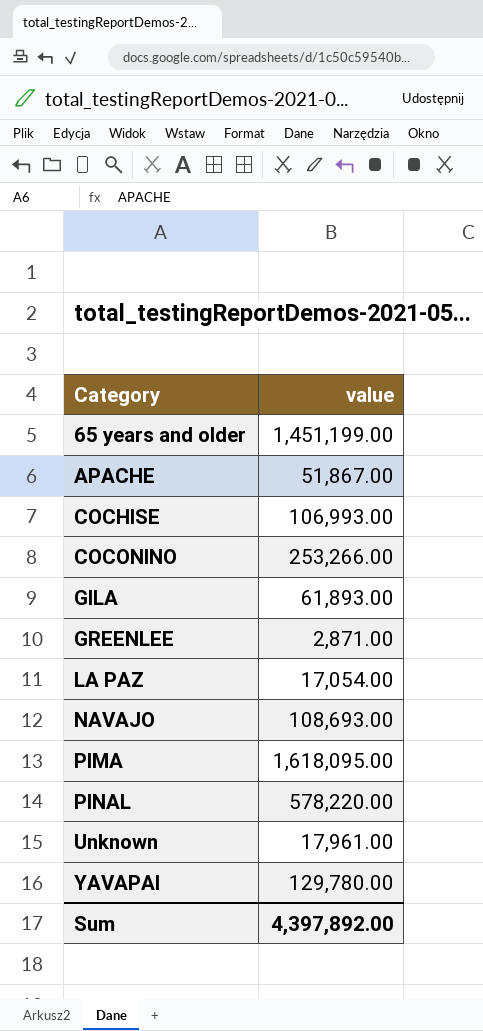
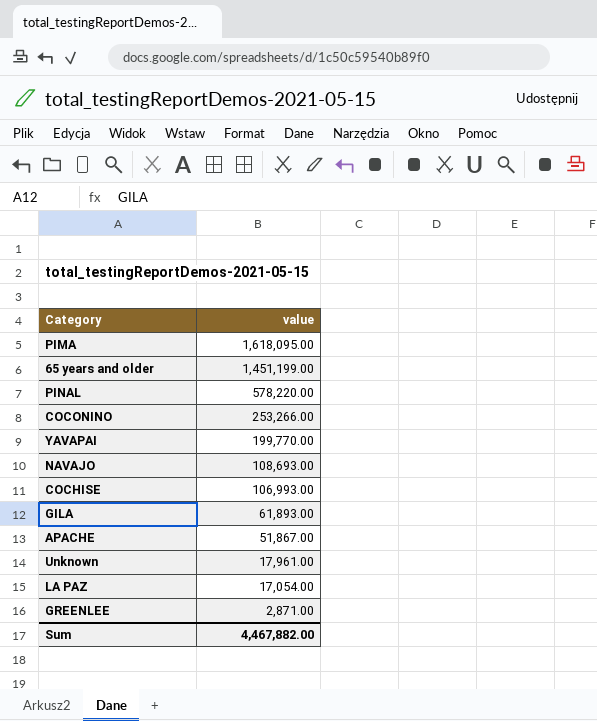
row order: Category ascending -> value descending
YAVAPAI | value: 129,780.00 -> 199,770.00
Sum | value: 4,397,892.00 -> 4,467,882.00

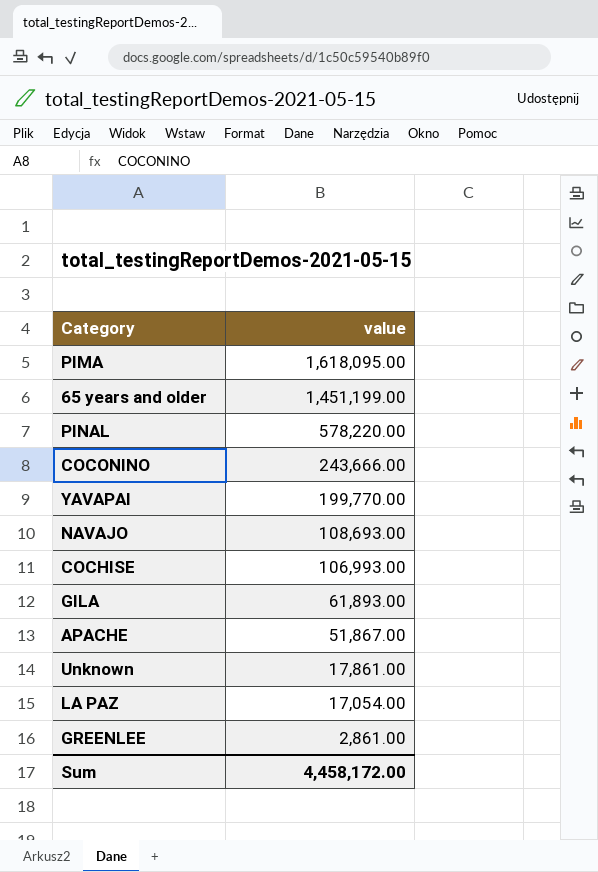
COCONINO | value: 253,266.00 -> 243,666.00
Unknown | value: 17,961.00 -> 17,861.00
GREENLEE | value: 2,871.00 -> 2,861.00
Sum | value: 4,467,882.00 -> 4,458,172.00

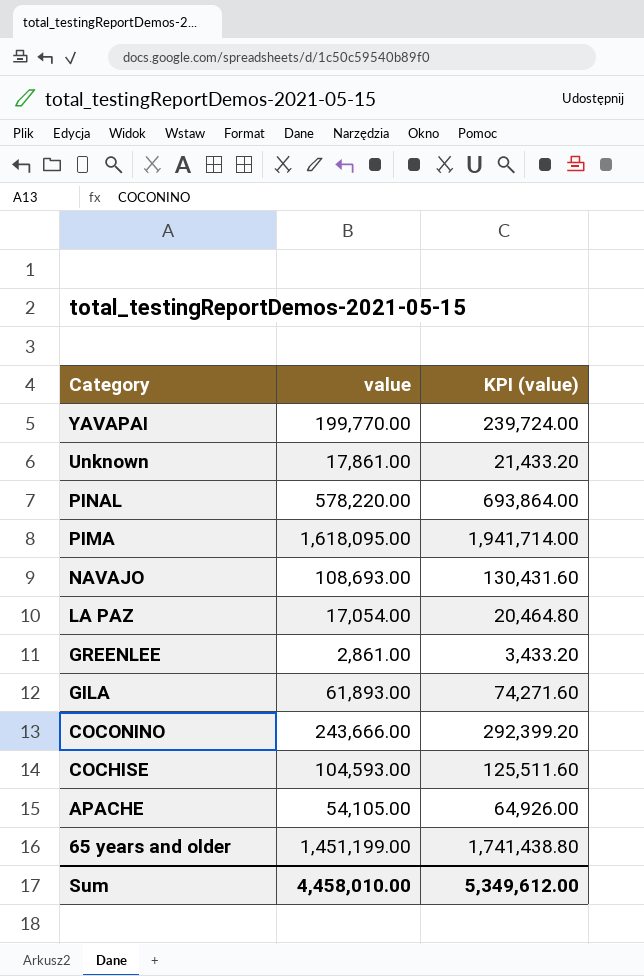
row order: value descending -> Category descending
column KPI (value) | formula: none -> [value] * 1.2
COCHISE | value: 106,993.00 -> 104,593.00
APACHE | value: 51,867.00 -> 54,105.00
Sum | value: 4,458,172.00 -> 4,458,010.00

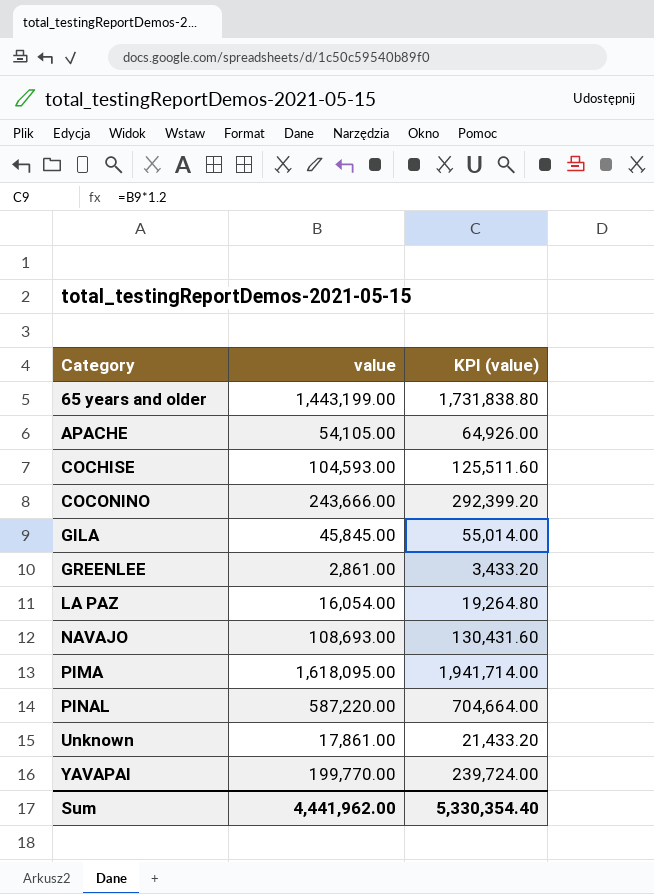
row order: Category descending -> Category ascending
65 years and older | value: 1,451,199.00 -> 1,443,199.00
65 years and older | KPI (value): 1,741,438.80 -> 1,731,838.80
GILA | value: 61,893.00 -> 45,845.00
GILA | KPI (value): 74,271.60 -> 55,014.00
LA PAZ | value: 17,054.00 -> 16,054.00
LA PAZ | KPI (value): 20,464.80 -> 19,264.80
PINAL | value: 578,220.00 -> 587,220.00
PINAL | KPI (value): 693,864.00 -> 704,664.00
Sum | value: 4,458,010.00 -> 4,441,962.00
Sum | KPI (value): 5,349,612.00 -> 5,330,354.40

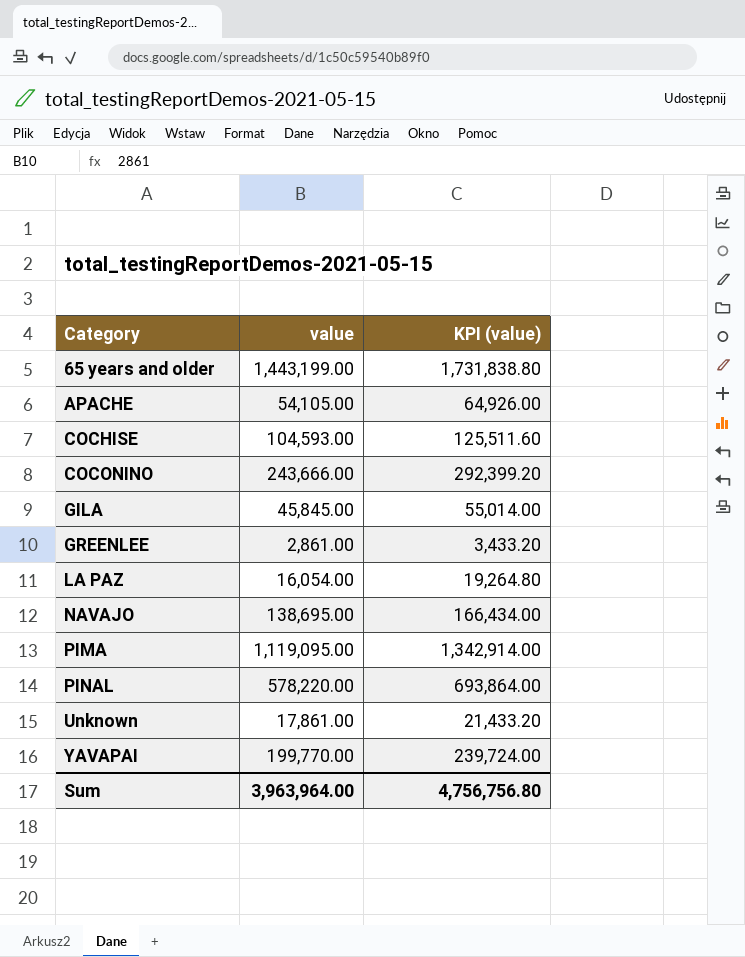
NAVAJO | value: 108,693.00 -> 138,695.00
NAVAJO | KPI (value): 130,431.60 -> 166,434.00
PIMA | value: 1,618,095.00 -> 1,119,095.00
PIMA | KPI (value): 1,941,714.00 -> 1,342,914.00
PINAL | value: 587,220.00 -> 578,220.00
PINAL | KPI (value): 704,664.00 -> 693,864.00
Sum | value: 4,441,962.00 -> 3,963,964.00
Sum | KPI (value): 5,330,354.40 -> 4,756,756.80

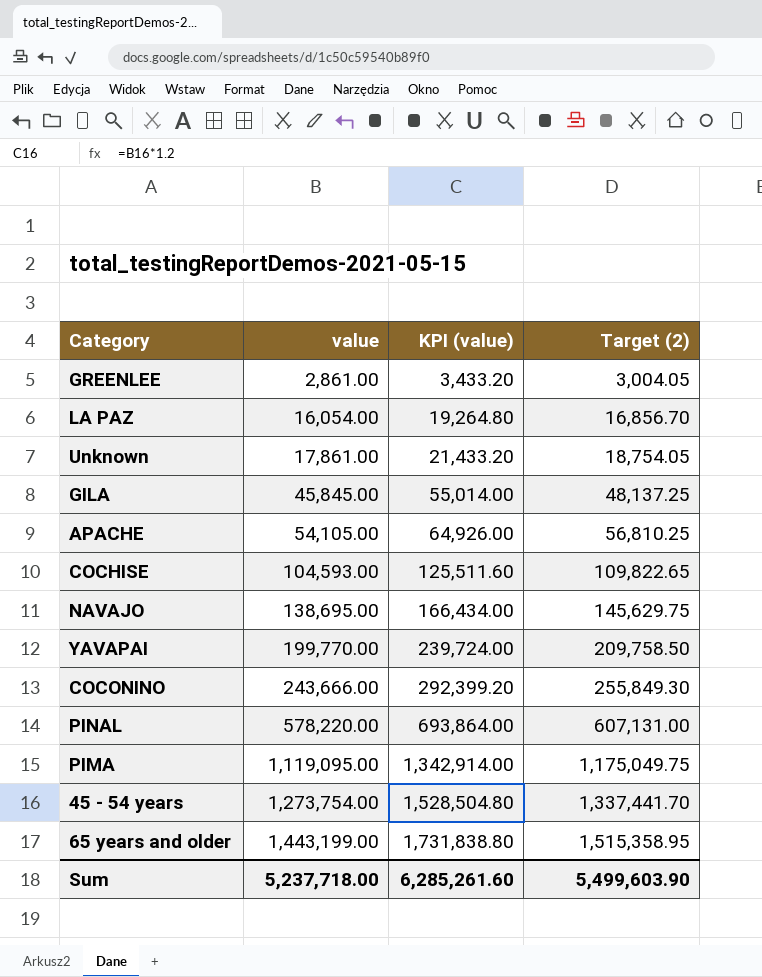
row order: Category ascending -> value ascending
column Target (2) | formula: none -> [value] * 1.05
row 45 - 54 years: none -> 1,273,754.00 | 1,528,504.80 | 1,337,441.70
Sum | value: 3,963,964.00 -> 5,237,718.00
Sum | KPI (value): 4,756,756.80 -> 6,285,261.60

